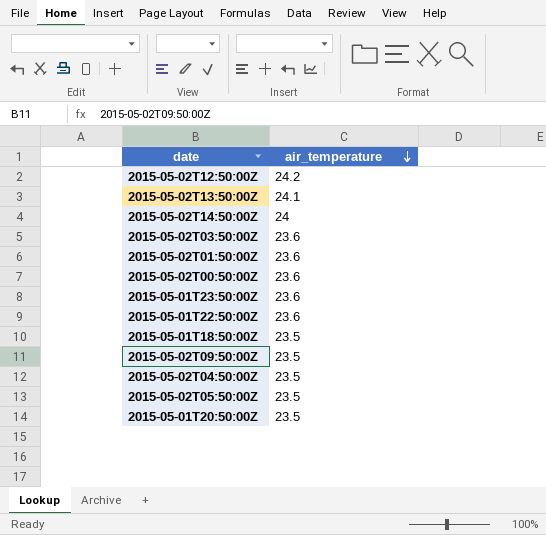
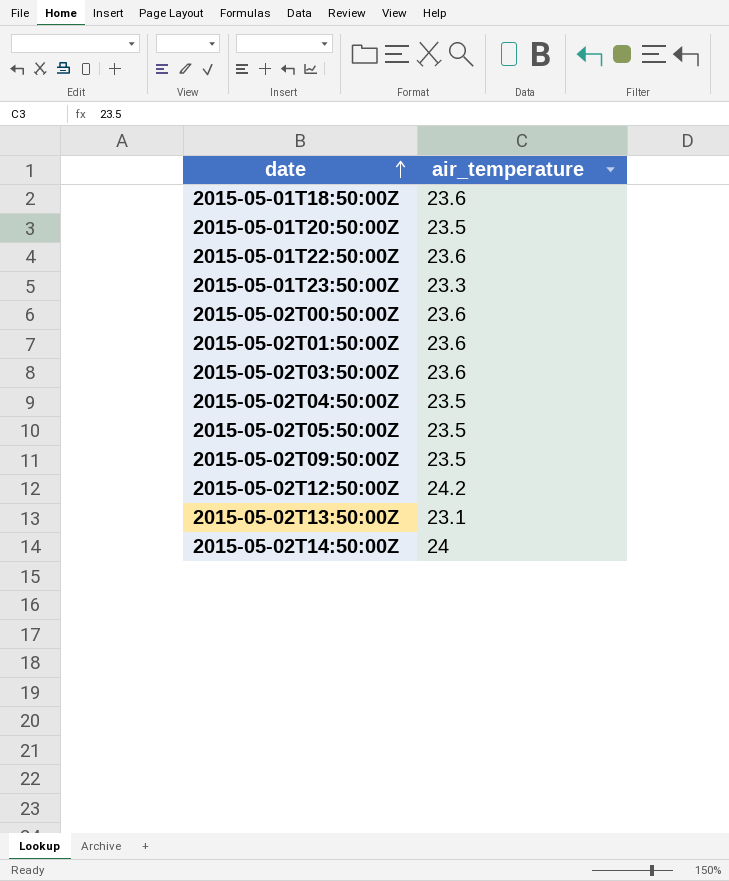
row order: air_temperature descending -> date ascending
2015-05-01T18:50:00Z | air_temperature: 23.5 -> 23.6
2015-05-01T23:50:00Z | air_temperature: 23.6 -> 23.3
2015-05-02T13:50:00Z | air_temperature: 24.1 -> 23.1

